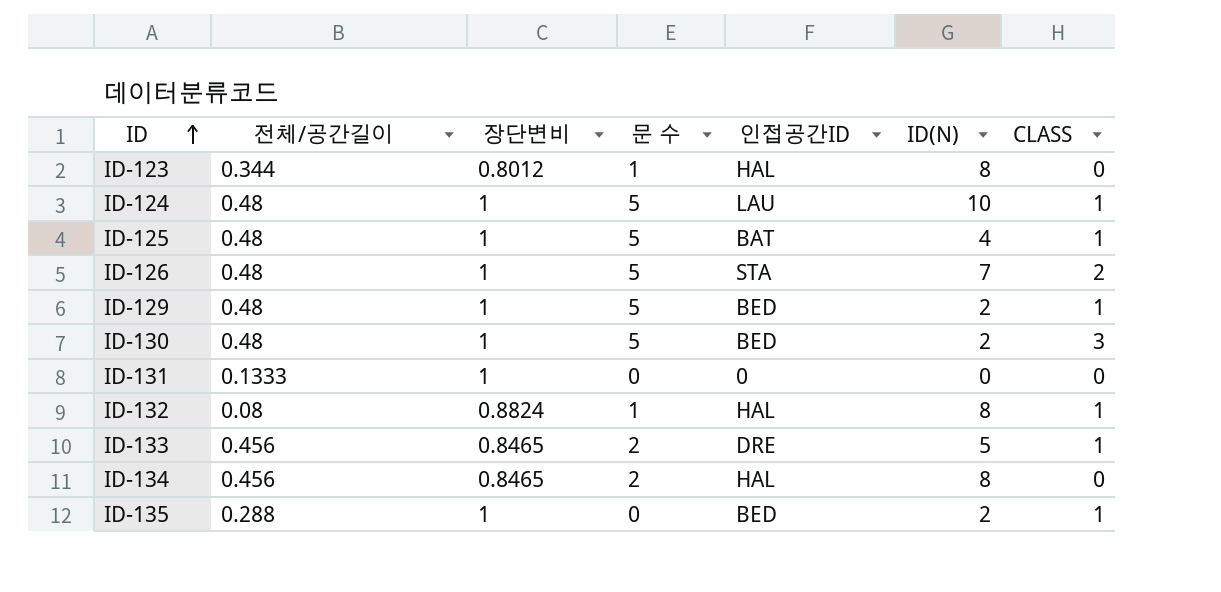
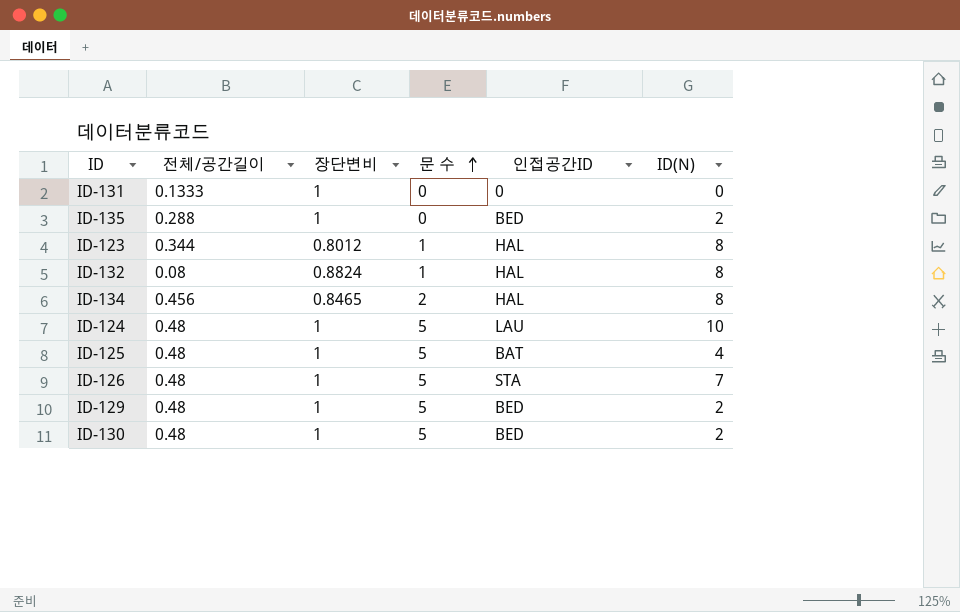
row order: ID ascending -> 문 수 ascending
column CLASS | position: 7 -> none
row ID-133: 0.456 | 0.8465 | 2 | DRE | 5 | 1 -> none

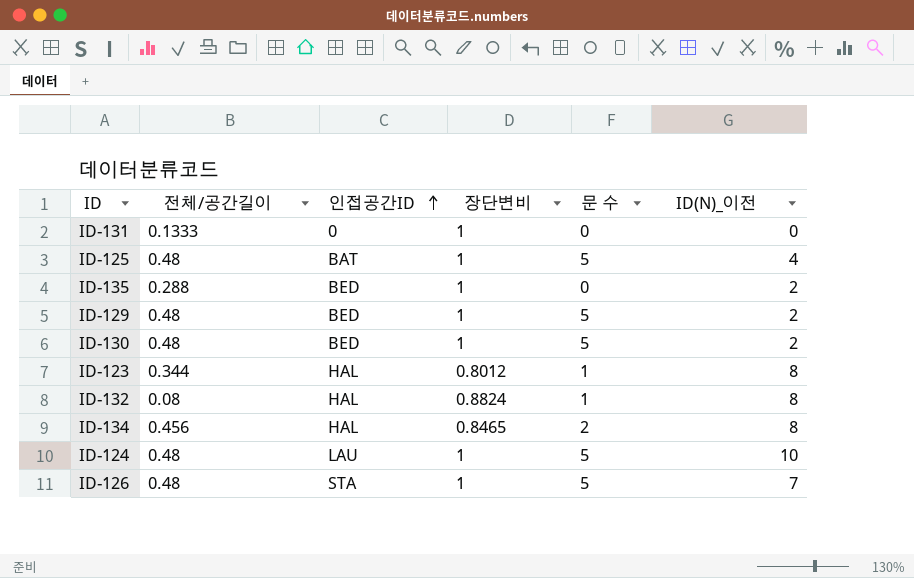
row order: 문 수 ascending -> 인접공간ID ascending
column 인접공간ID | position: 5 -> 3
column name: ID(N) -> ID(N)_이전

